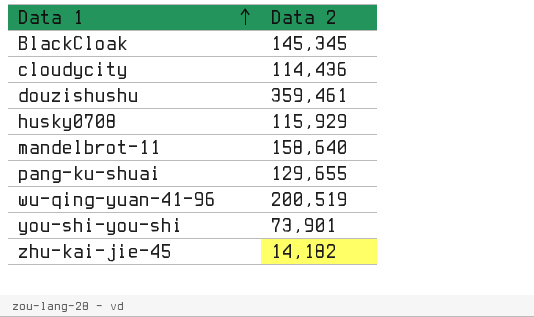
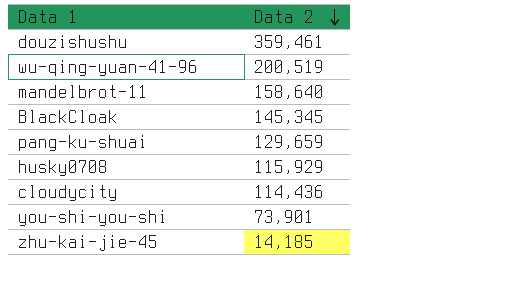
row order: Data 1 ascending -> Data 2 descending
pang-ku-shuai | Data 2: 129,655 -> 129,659
zhu-kai-jie-45 | Data 2: 14,182 -> 14,185

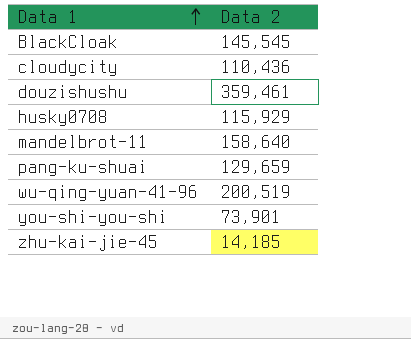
row order: Data 2 descending -> Data 1 ascending
BlackCloak | Data 2: 145,345 -> 145,545
cloudycity | Data 2: 114,436 -> 110,436

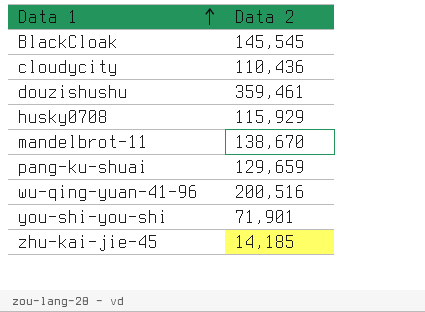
mandelbrot-11 | Data 2: 158,640 -> 138,670
wu-qing-yuan-41-96 | Data 2: 200,519 -> 200,516
you-shi-you-shi | Data 2: 73,901 -> 71,901

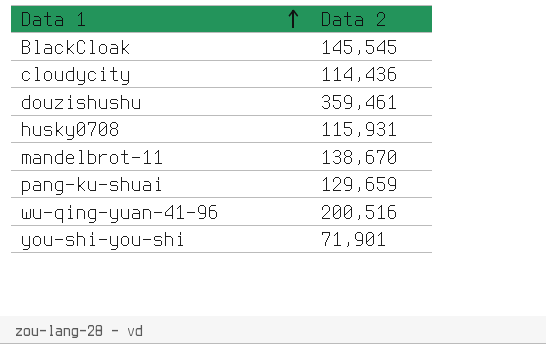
row zhu-kai-jie-45: 14,185 -> none
cloudycity | Data 2: 110,436 -> 114,436
husky0708 | Data 2: 115,929 -> 115,931

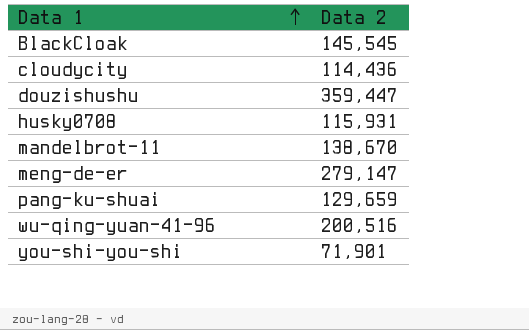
douzishushu | Data 2: 359,461 -> 359,447
row meng-de-er: none -> 279,147

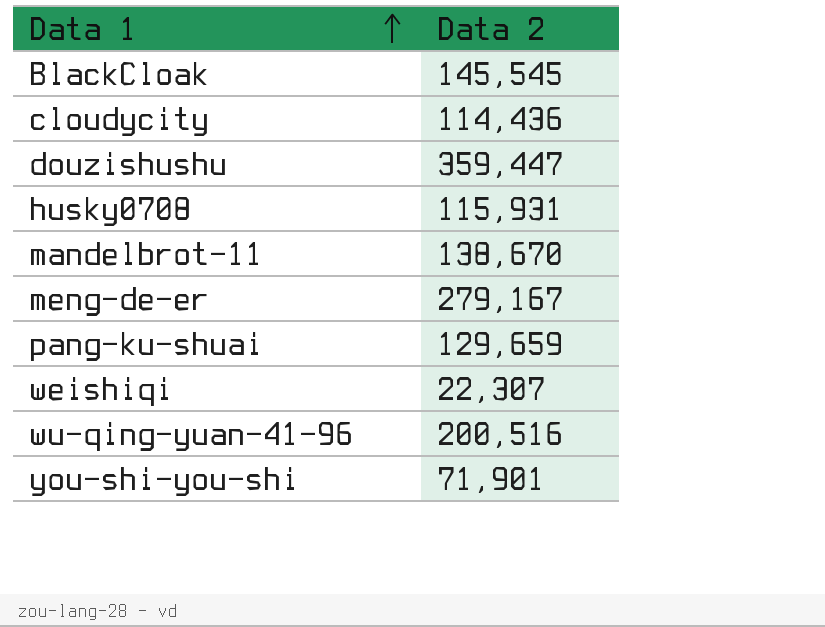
meng-de-er | Data 2: 279,147 -> 279,167
row weishiqi: none -> 22,307

